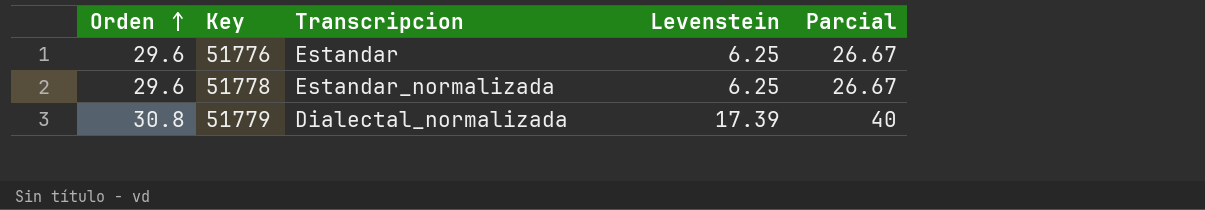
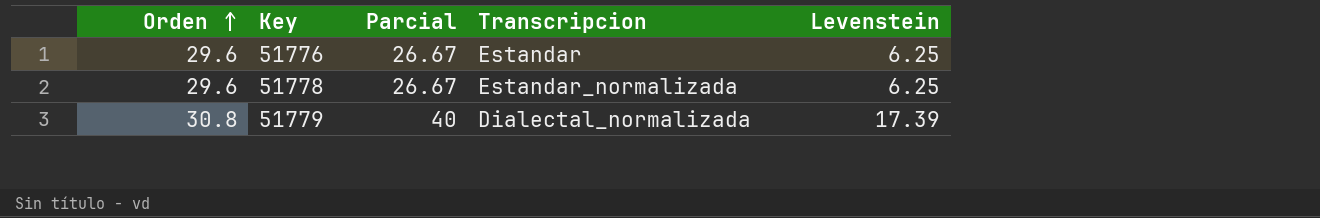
column Parcial | position: 5 -> 3

